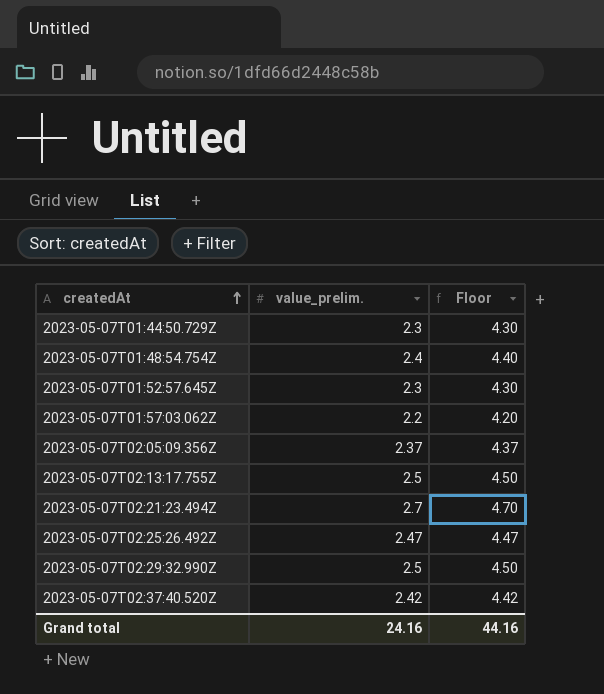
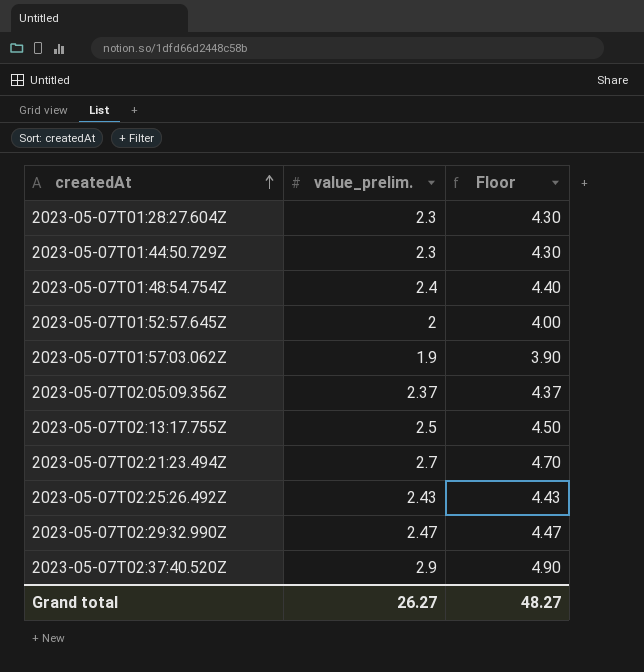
row 2023-05-07T01:28:27.604Z: none -> 2.3 | 4.30
2023-05-07T01:52:57.645Z | value_prelim.: 2.3 -> 2
2023-05-07T01:52:57.645Z | Floor: 4.30 -> 4.00
2023-05-07T01:57:03.062Z | value_prelim.: 2.2 -> 1.9
2023-05-07T01:57:03.062Z | Floor: 4.20 -> 3.90
2023-05-07T02:25:26.492Z | value_prelim.: 2.47 -> 2.43
2023-05-07T02:25:26.492Z | Floor: 4.47 -> 4.43
2023-05-07T02:29:32.990Z | value_prelim.: 2.5 -> 2.47
2023-05-07T02:29:32.990Z | Floor: 4.50 -> 4.47
2023-05-07T02:37:40.520Z | value_prelim.: 2.42 -> 2.9
2023-05-07T02:37:40.520Z | Floor: 4.42 -> 4.90
Grand total | value_prelim.: 24.16 -> 26.27
Grand total | Floor: 44.16 -> 48.27

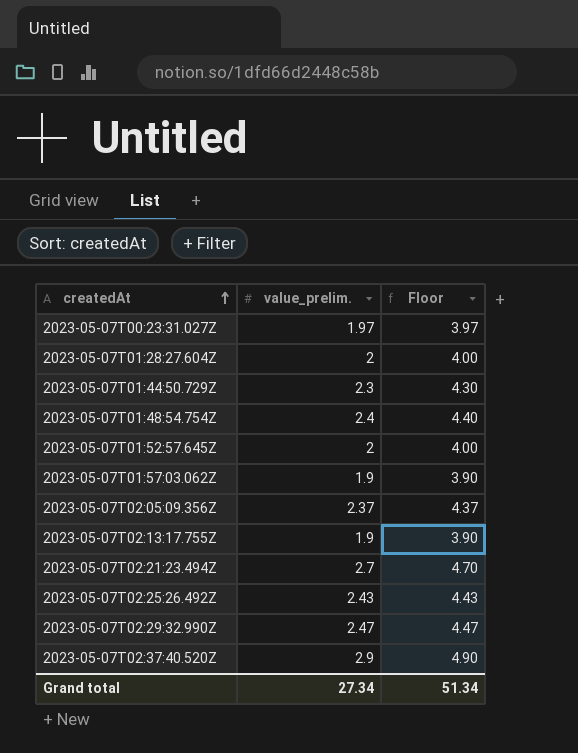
row 2023-05-07T00:23:31.027Z: none -> 1.97 | 3.97
2023-05-07T01:28:27.604Z | value_prelim.: 2.3 -> 2
2023-05-07T01:28:27.604Z | Floor: 4.30 -> 4.00
2023-05-07T02:13:17.755Z | value_prelim.: 2.5 -> 1.9
2023-05-07T02:13:17.755Z | Floor: 4.50 -> 3.90
Grand total | value_prelim.: 26.27 -> 27.34
Grand total | Floor: 48.27 -> 51.34

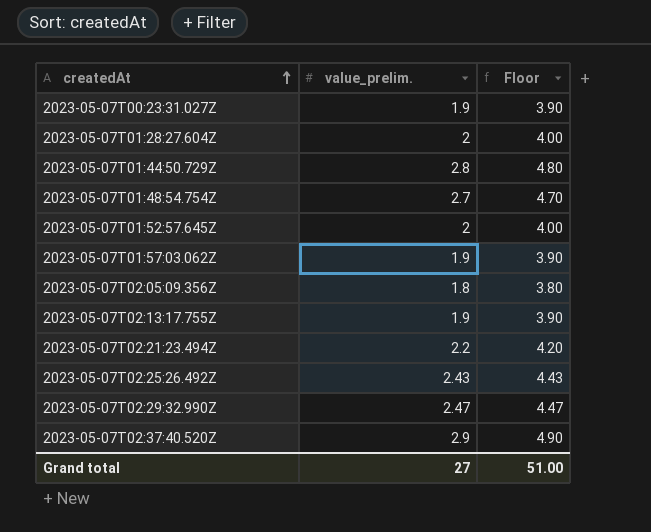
2023-05-07T00:23:31.027Z | value_prelim.: 1.97 -> 1.9
2023-05-07T00:23:31.027Z | Floor: 3.97 -> 3.90
2023-05-07T01:44:50.729Z | value_prelim.: 2.3 -> 2.8
2023-05-07T01:44:50.729Z | Floor: 4.30 -> 4.80
2023-05-07T01:48:54.754Z | value_prelim.: 2.4 -> 2.7
2023-05-07T01:48:54.754Z | Floor: 4.40 -> 4.70
2023-05-07T02:05:09.356Z | value_prelim.: 2.37 -> 1.8
2023-05-07T02:05:09.356Z | Floor: 4.37 -> 3.80
2023-05-07T02:21:23.494Z | value_prelim.: 2.7 -> 2.2
2023-05-07T02:21:23.494Z | Floor: 4.70 -> 4.20
Grand total | value_prelim.: 27.34 -> 27
Grand total | Floor: 51.34 -> 51.00

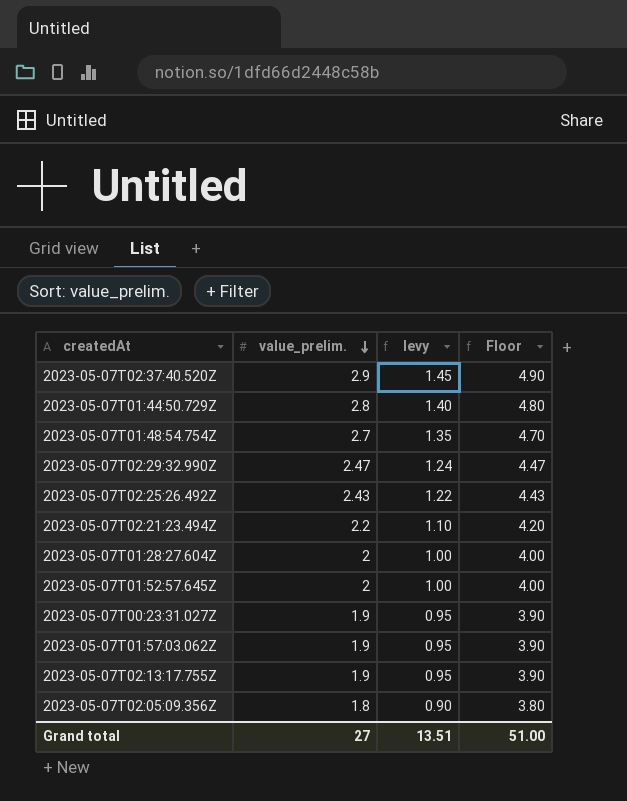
row order: createdAt ascending -> value_prelim. descending
column levy | formula: none -> [value_prelim.] * 0.5

